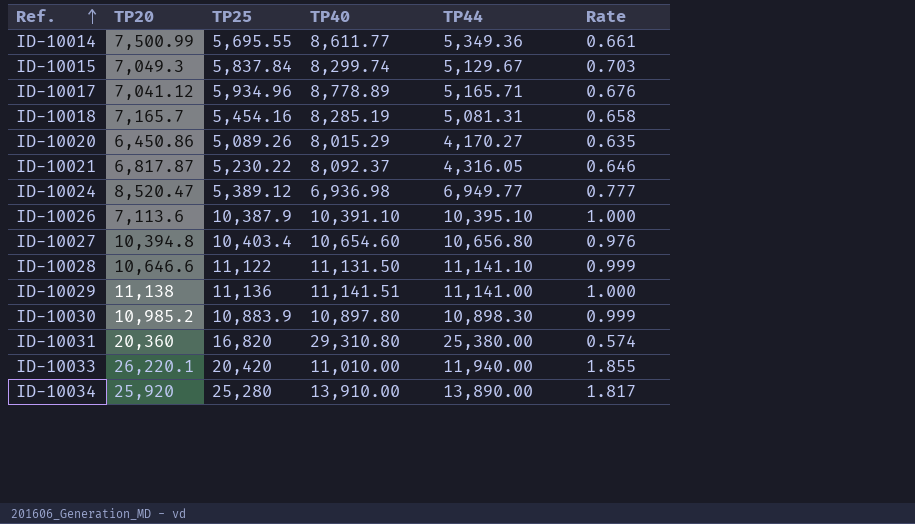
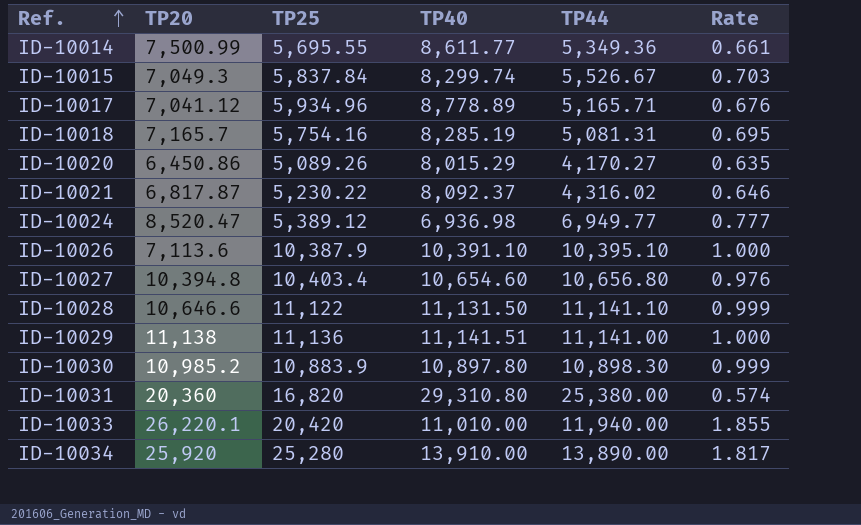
ID-10015 | TP44: 5,129.67 -> 5,526.67
ID-10018 | TP25: 5,454.16 -> 5,754.16
ID-10018 | Rate: 0.658 -> 0.695
ID-10021 | TP44: 4,316.05 -> 4,316.02

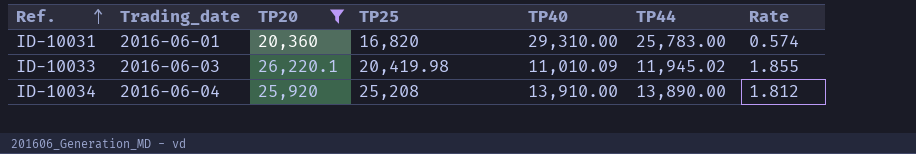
filter: none -> TP20 >= 20,360
column Trading_date | position: none -> 2
ID-10031 | TP40: 29,310.80 -> 29,310.00
ID-10031 | TP44: 25,380.00 -> 25,783.00
ID-10033 | TP25: 20,420 -> 20,419.98
ID-10033 | TP40: 11,010.00 -> 11,010.09
ID-10033 | TP44: 11,940.00 -> 11,945.02
ID-10034 | TP25: 25,280 -> 25,208
ID-10034 | Rate: 1.817 -> 1.812

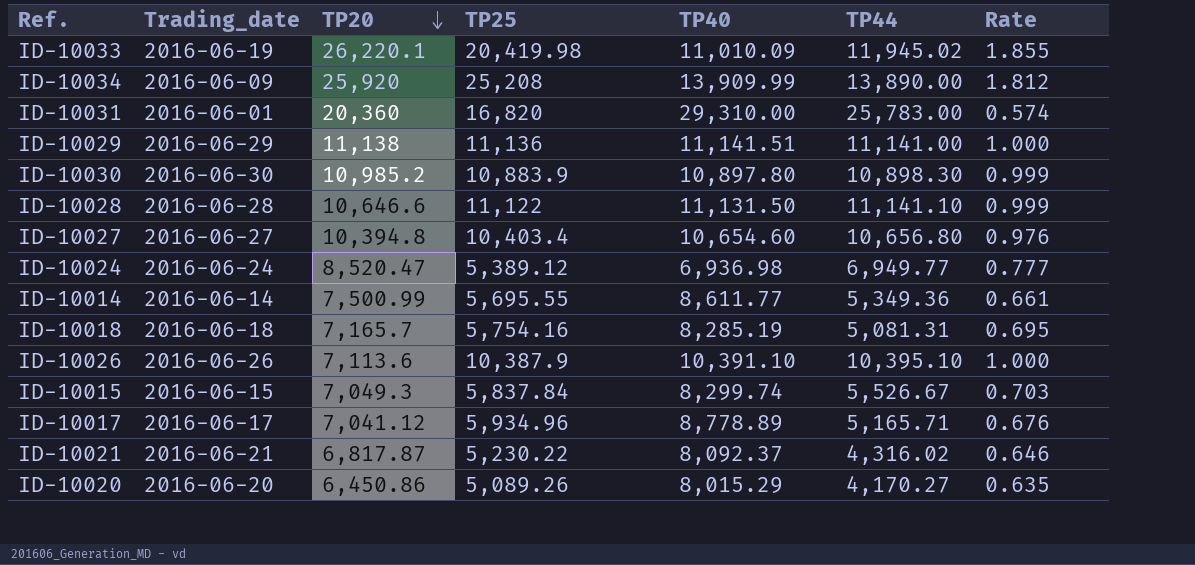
filter: TP20 >= 20,360 -> none
row order: Ref. ascending -> TP20 descending
ID-10033 | Trading_date: 2016-06-03 -> 2016-06-19
ID-10034 | Trading_date: 2016-06-04 -> 2016-06-09
ID-10034 | TP40: 13,910.00 -> 13,909.99

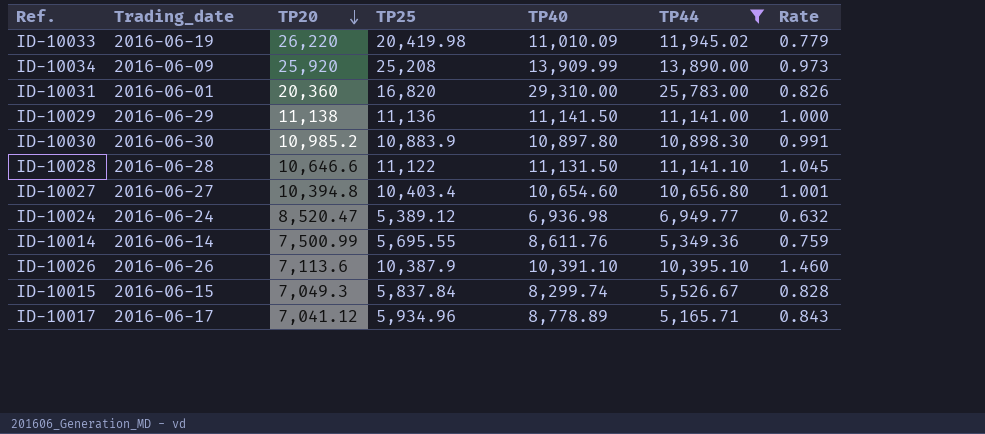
filter: none -> TP44 >= 5,165.71
column Rate | formula: [TP25] / [TP40] -> [TP25] / [TP20]
ID-10033 | TP20: 26,220.1 -> 26,220
ID-10029 | TP40: 11,141.51 -> 11,141.50
ID-10014 | TP40: 8,611.77 -> 8,611.76

